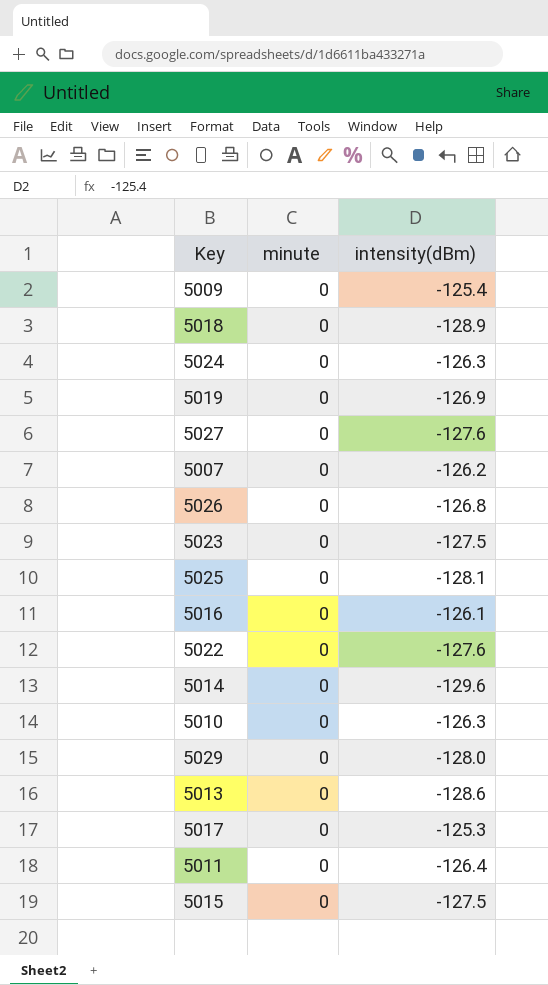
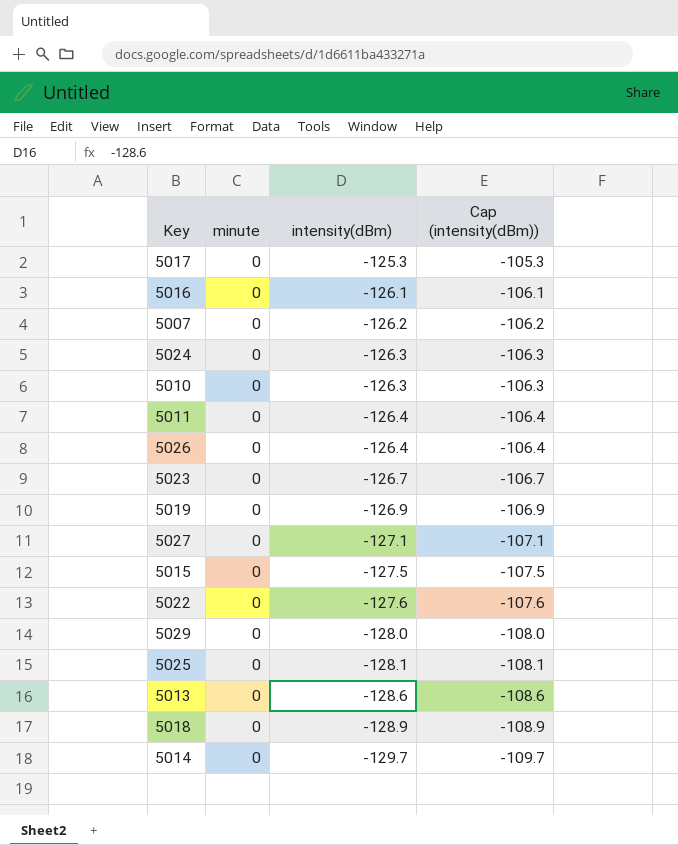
row order: none -> intensity(dBm) descending
column Cap (intensity(dBm)) | formula: none -> [intensity(dBm)] + 20
row 5009: 0 | -125.4 -> none
5026 | intensity(dBm): -126.8 -> -126.4
5023 | intensity(dBm): -127.5 -> -126.7
5027 | intensity(dBm): -127.6 -> -127.1
5014 | intensity(dBm): -129.6 -> -129.7

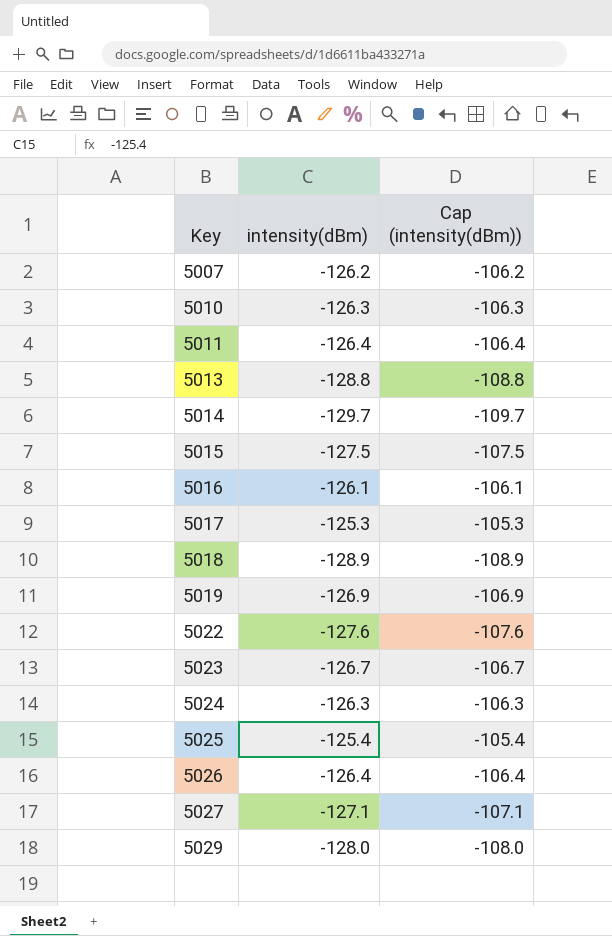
row order: intensity(dBm) descending -> Key ascending
column minute | position: 2 -> none
5013 | intensity(dBm): -128.6 -> -128.8
5013 | Cap (intensity(dBm)): -108.6 -> -108.8
5025 | intensity(dBm): -128.1 -> -125.4
5025 | Cap (intensity(dBm)): -108.1 -> -105.4

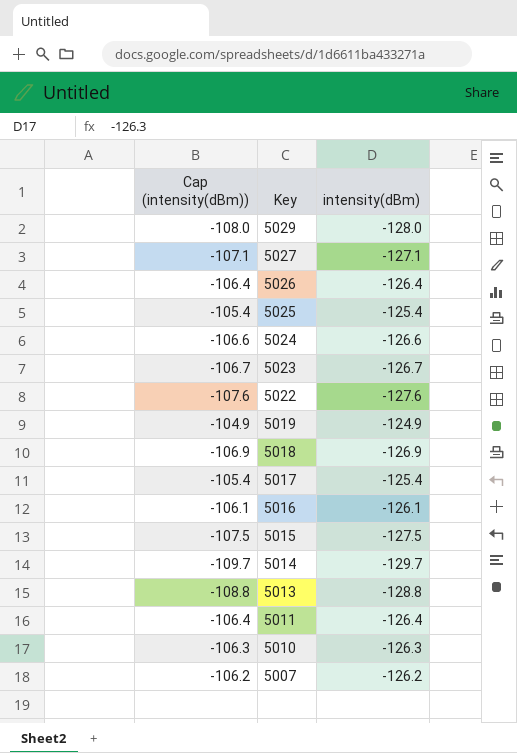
row order: Key ascending -> Key descending
column Cap (intensity(dBm)) | position: 3 -> 1
5024 | Cap (intensity(dBm)): -106.3 -> -106.6
5024 | intensity(dBm): -126.3 -> -126.6
5019 | Cap (intensity(dBm)): -106.9 -> -104.9
5019 | intensity(dBm): -126.9 -> -124.9
5018 | Cap (intensity(dBm)): -108.9 -> -106.9
5018 | intensity(dBm): -128.9 -> -126.9
5017 | Cap (intensity(dBm)): -105.3 -> -105.4
5017 | intensity(dBm): -125.3 -> -125.4

